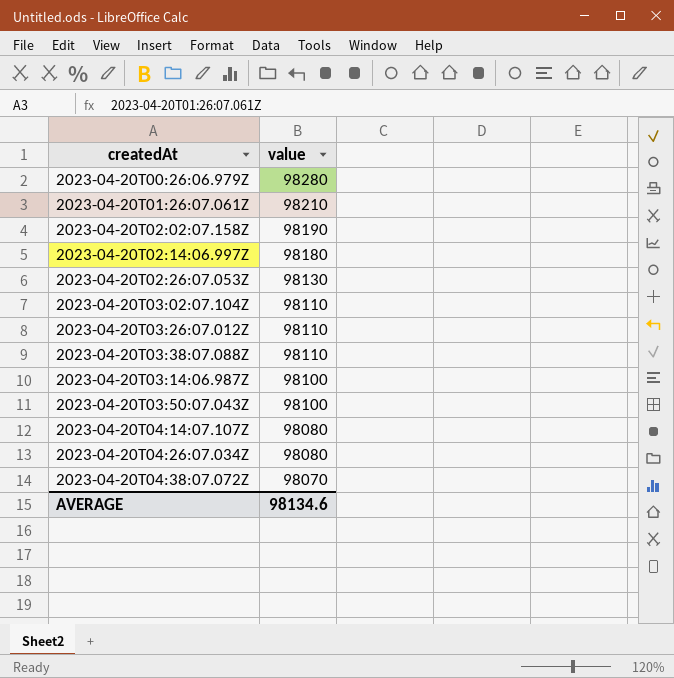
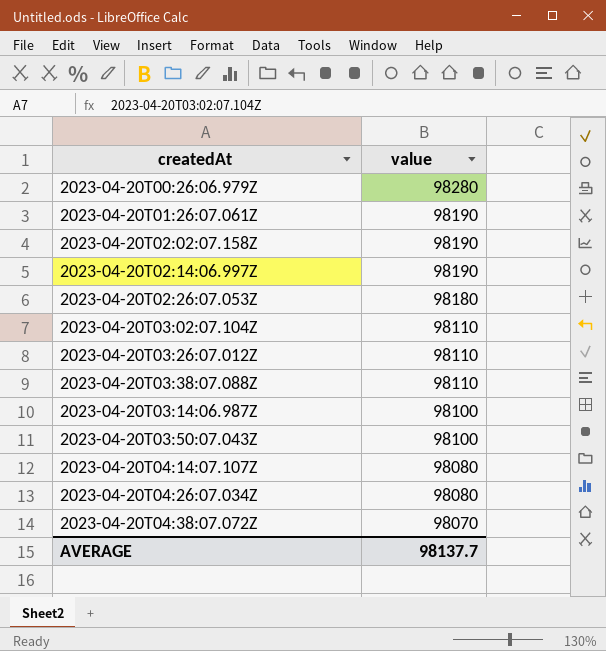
2023-04-20T01:26:07.061Z | value: 98210 -> 98190
2023-04-20T02:14:06.997Z | value: 98180 -> 98190
2023-04-20T02:26:07.053Z | value: 98130 -> 98180
AVERAGE | value: 98134.6 -> 98137.7

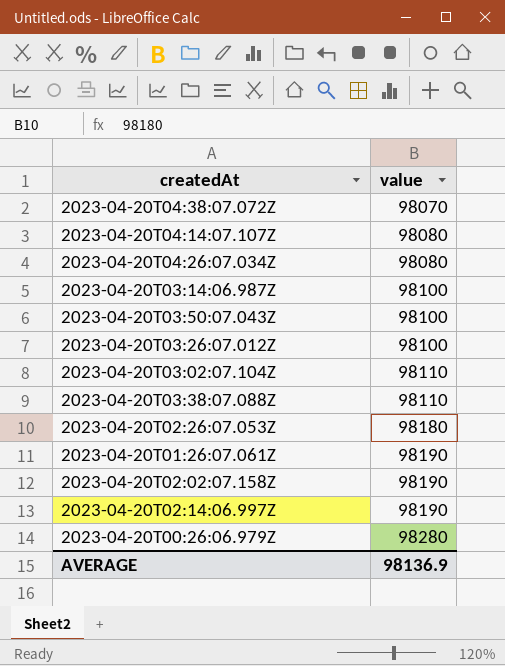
row order: value descending -> value ascending
2023-04-20T03:26:07.012Z | value: 98110 -> 98100
AVERAGE | value: 98137.7 -> 98136.9

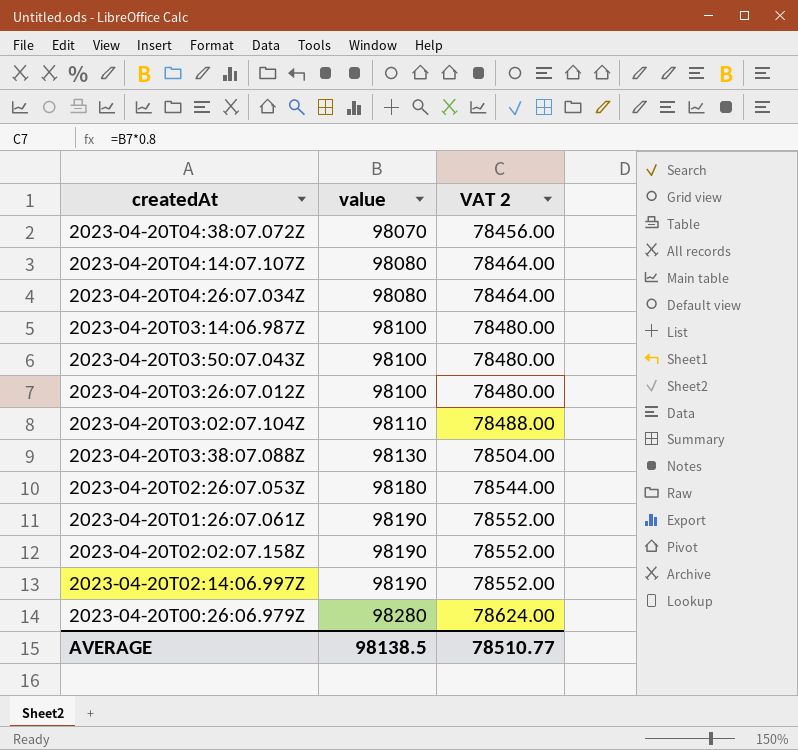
column VAT 2 | formula: none -> [value] * 0.8
2023-04-20T03:38:07.088Z | value: 98110 -> 98130
AVERAGE | value: 98136.9 -> 98138.5

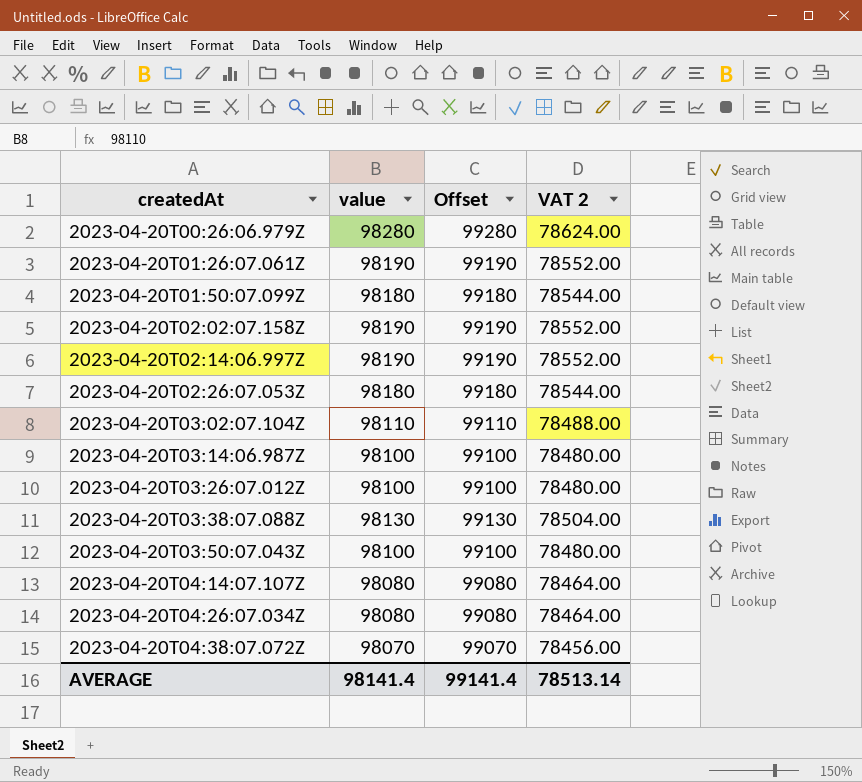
row order: value ascending -> createdAt ascending
column Offset | formula: none -> [value] + 1000
row 2023-04-20T01:50:07.099Z: none -> 98180 | 99180 | 78544.00
AVERAGE | value: 98138.5 -> 98141.4
AVERAGE | VAT 2: 78510.77 -> 78513.14

